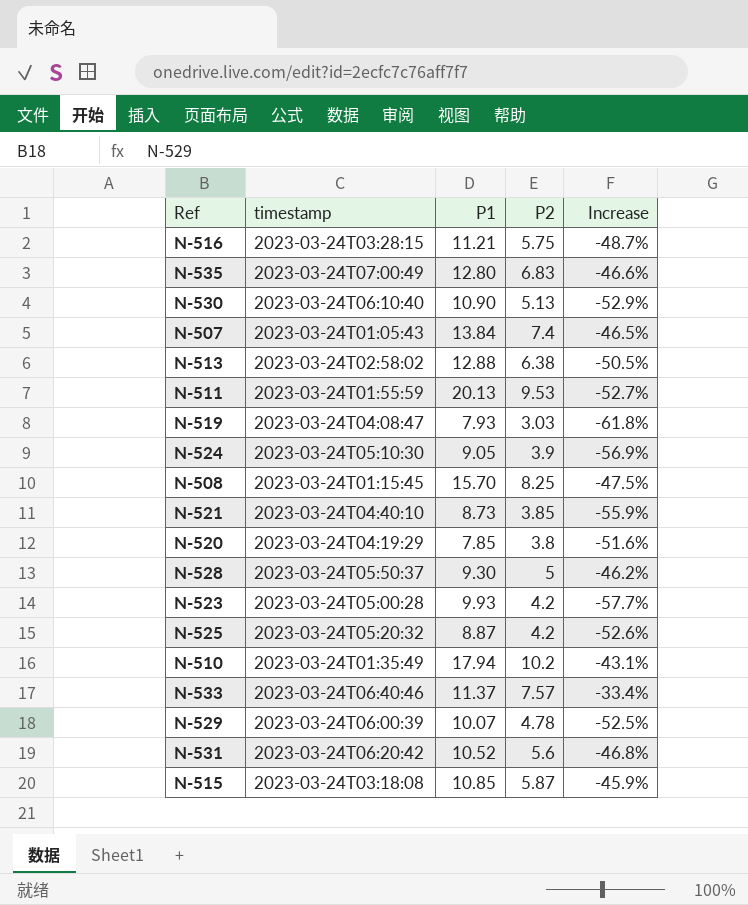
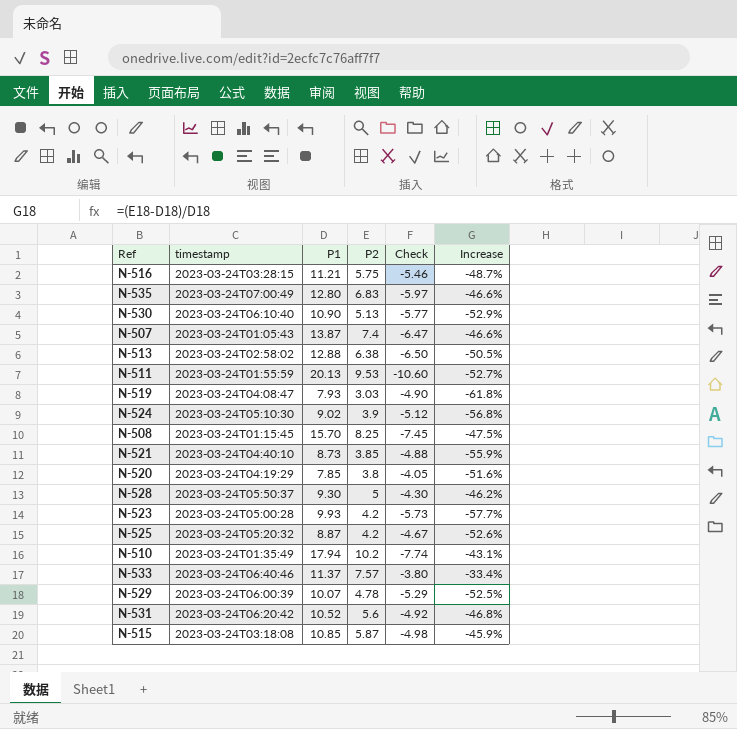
column Check | formula: none -> [P2] - [P1]
N-507 | P1: 13.84 -> 13.87
N-507 | Increase: -46.5% -> -46.6%
N-524 | P1: 9.05 -> 9.02
N-524 | Increase: -56.9% -> -56.8%

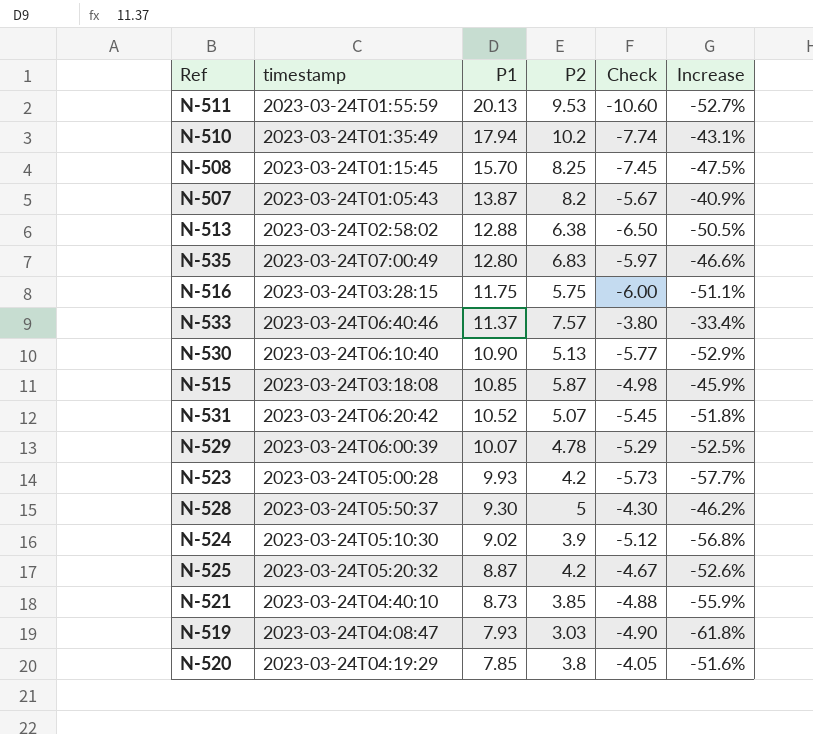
row order: none -> P1 descending
N-507 | P2: 7.4 -> 8.2
N-507 | Check: -6.47 -> -5.67
N-507 | Increase: -46.6% -> -40.9%
N-516 | P1: 11.21 -> 11.75
N-516 | Check: -5.46 -> -6.00
N-516 | Increase: -48.7% -> -51.1%
N-531 | P2: 5.6 -> 5.07
N-531 | Check: -4.92 -> -5.45
N-531 | Increase: -46.8% -> -51.8%

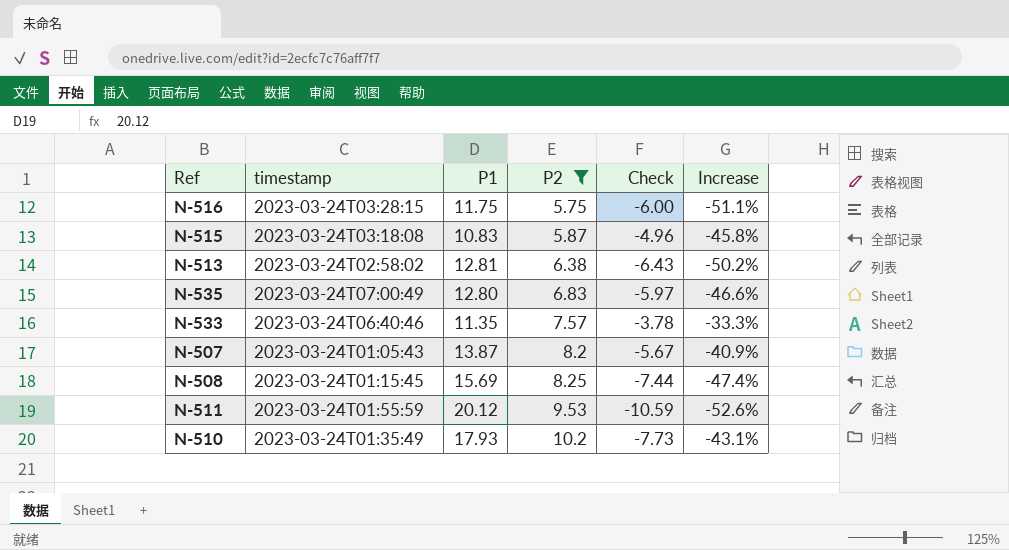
filter: none -> P2 >= 5.75
row order: P1 descending -> P2 ascending
N-515 | P1: 10.85 -> 10.83
N-515 | Check: -4.98 -> -4.96
N-515 | Increase: -45.9% -> -45.8%
N-513 | P1: 12.88 -> 12.81
N-513 | Check: -6.50 -> -6.43
N-513 | Increase: -50.5% -> -50.2%
N-533 | P1: 11.37 -> 11.35
N-533 | Check: -3.80 -> -3.78
N-533 | Increase: -33.4% -> -33.3%
N-508 | P1: 15.70 -> 15.69
N-508 | Check: -7.45 -> -7.44
N-508 | Increase: -47.5% -> -47.4%
N-511 | P1: 20.13 -> 20.12
N-511 | Check: -10.60 -> -10.59
N-511 | Increase: -52.7% -> -52.6%
N-510 | P1: 17.94 -> 17.93
N-510 | Check: -7.74 -> -7.73

